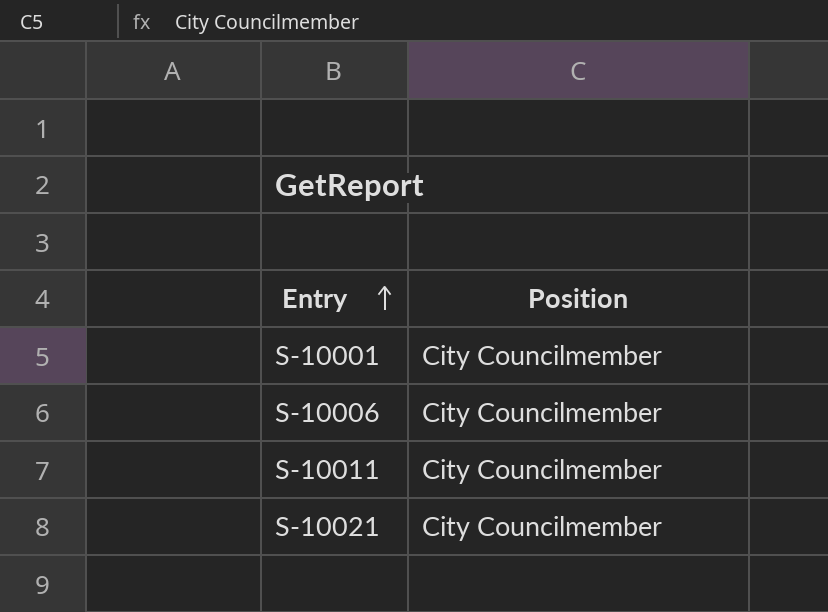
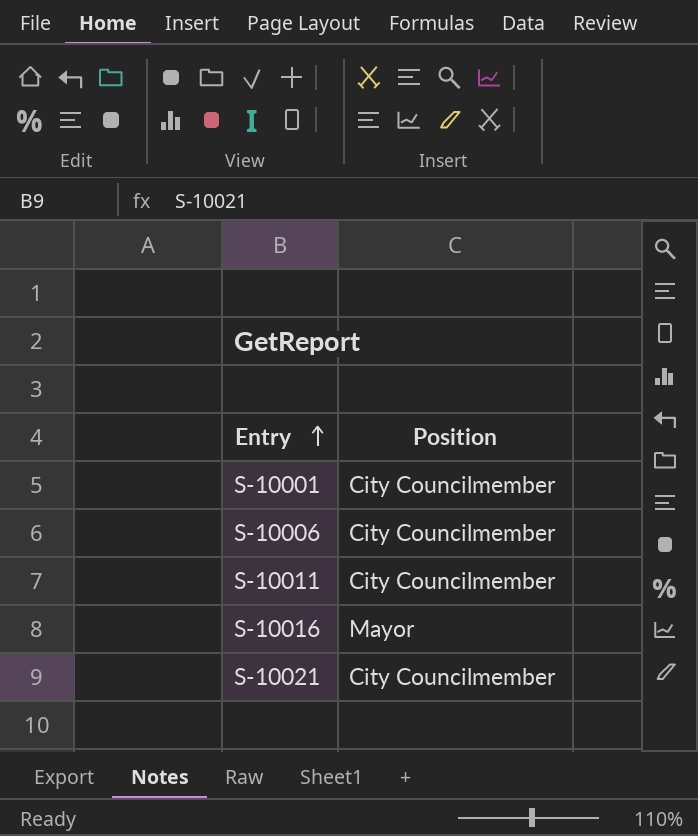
row S-10016: none -> Mayor

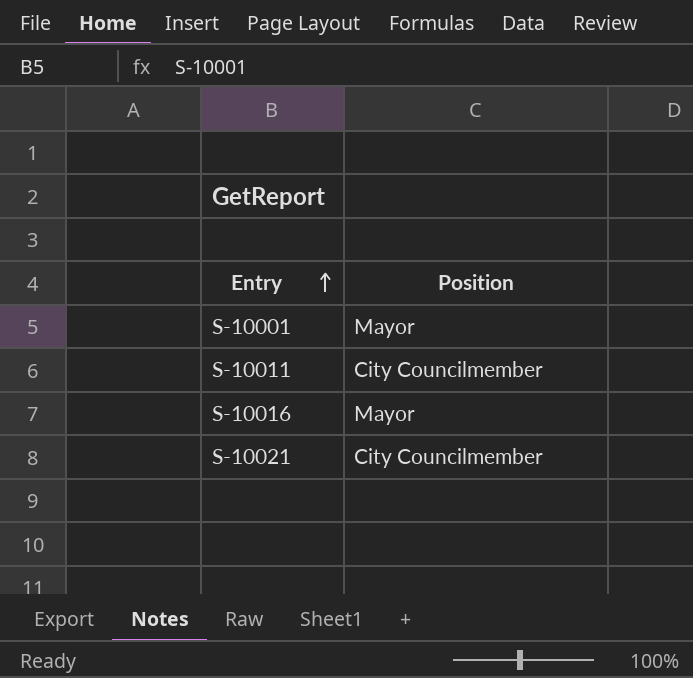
row S-10006: City Councilmember -> none
S-10001 | Position: City Councilmember -> Mayor

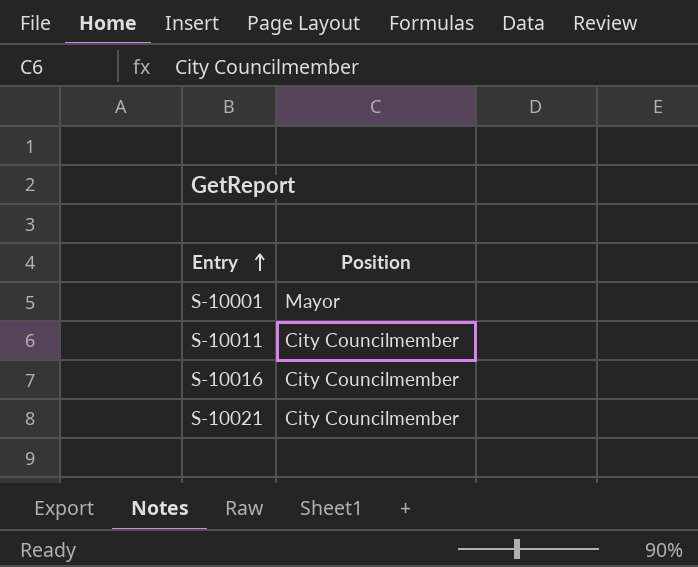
S-10016 | Position: Mayor -> City Councilmember

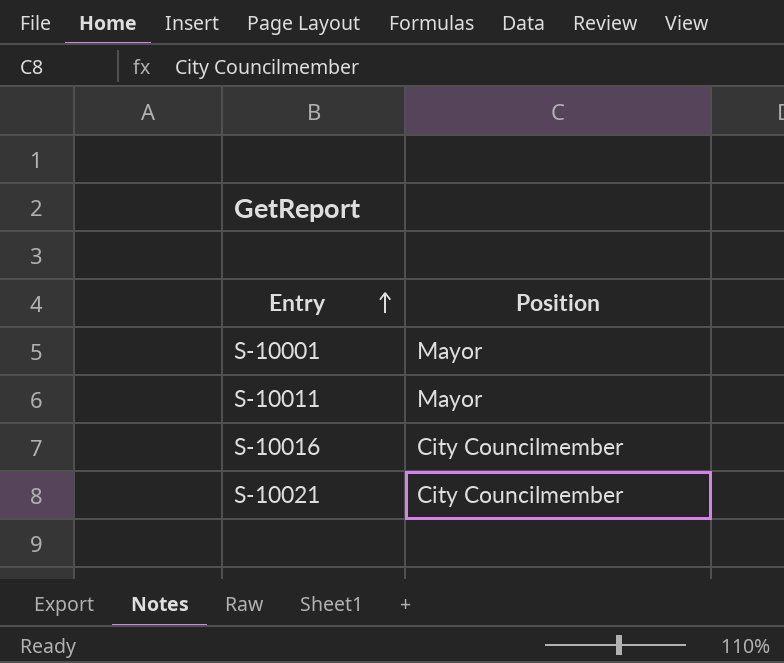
S-10011 | Position: City Councilmember -> Mayor

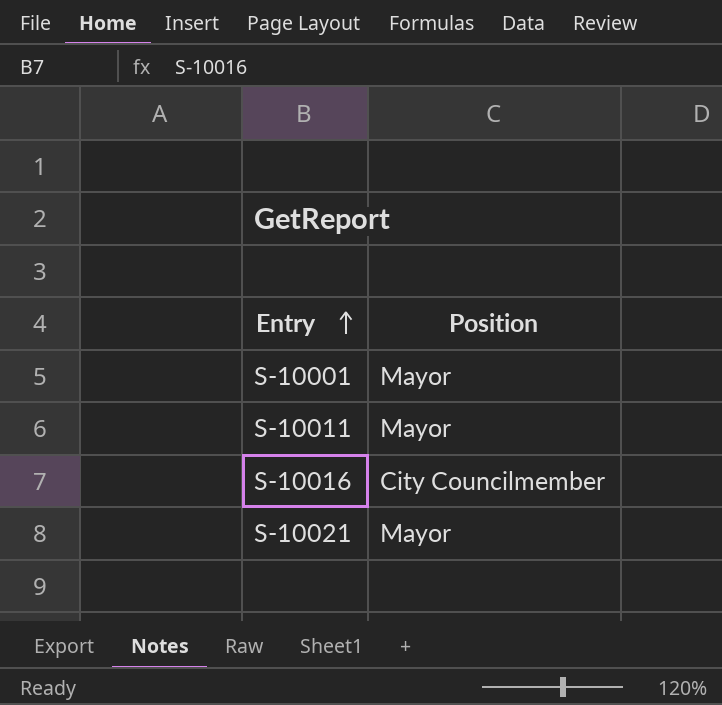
S-10021 | Position: City Councilmember -> Mayor

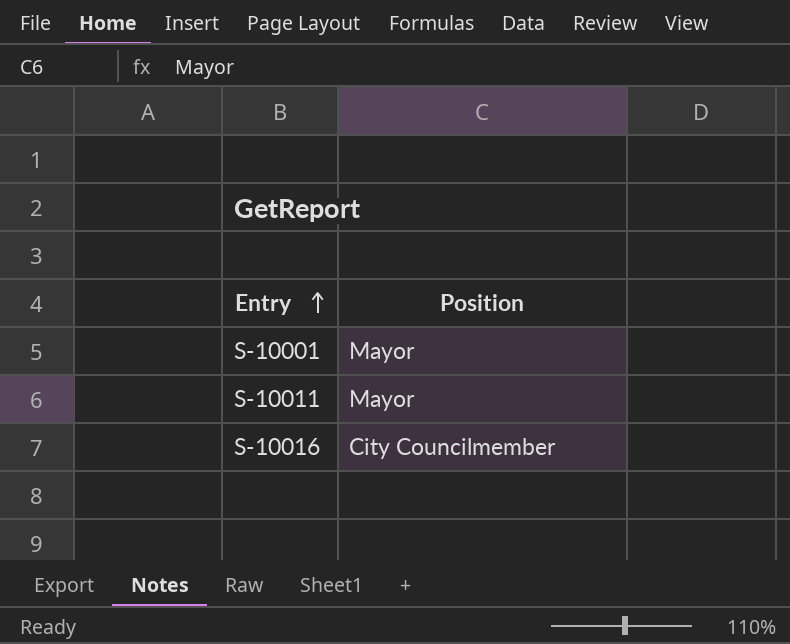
row S-10021: Mayor -> none

